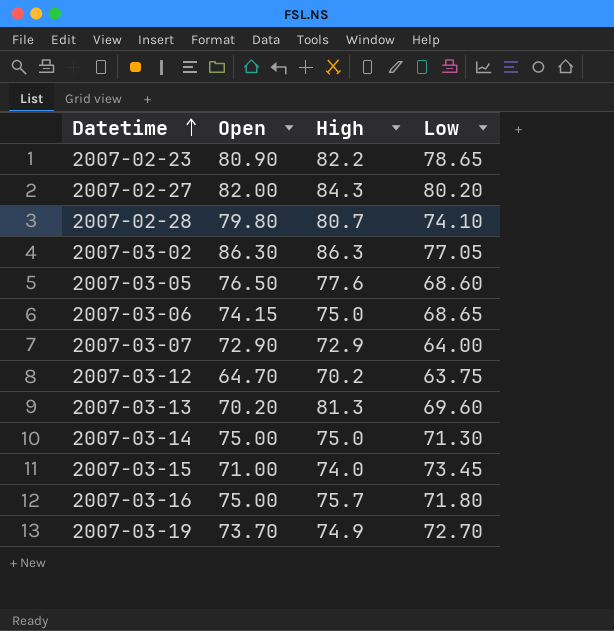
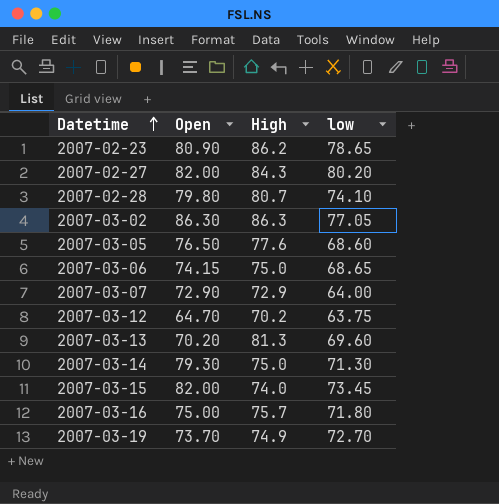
column name: Low -> low
2007-02-23 | High: 82.2 -> 86.2
2007-03-14 | Open: 75.00 -> 79.30
2007-03-15 | Open: 71.00 -> 82.00

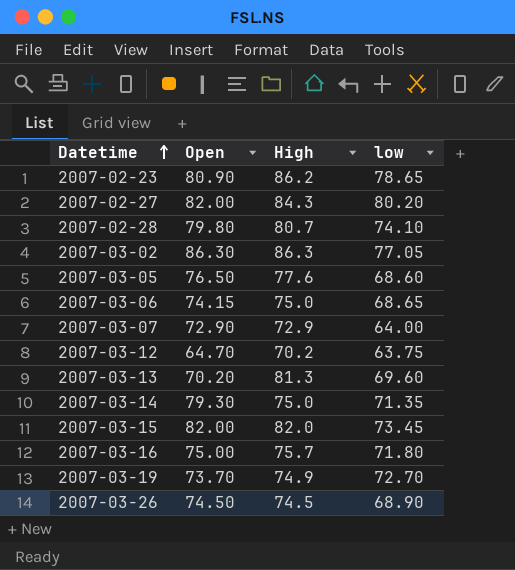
2007-03-14 | low: 71.30 -> 71.35
2007-03-15 | High: 74.0 -> 82.0
row 2007-03-26: none -> 74.50 | 74.5 | 68.90

